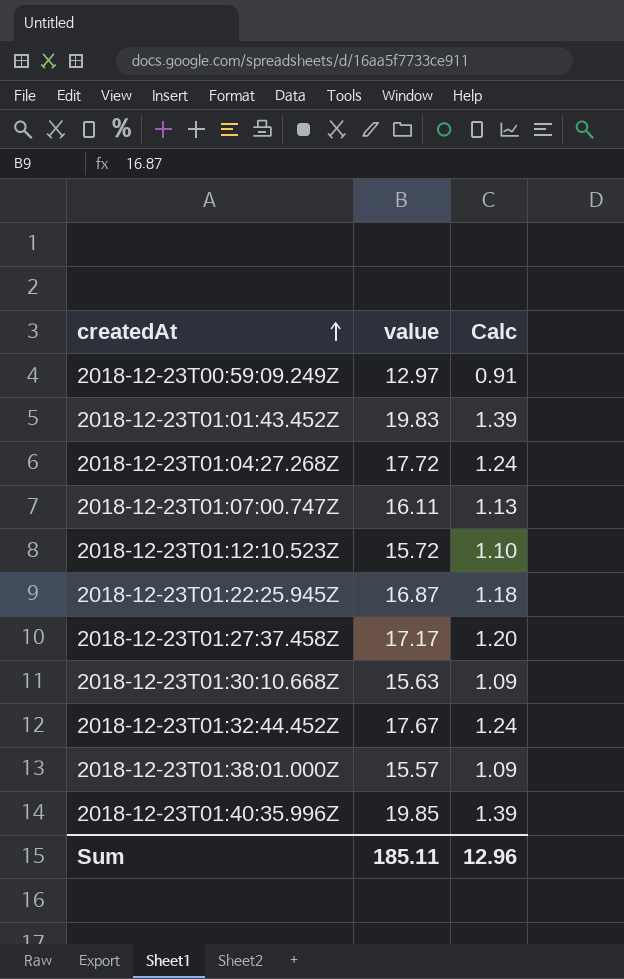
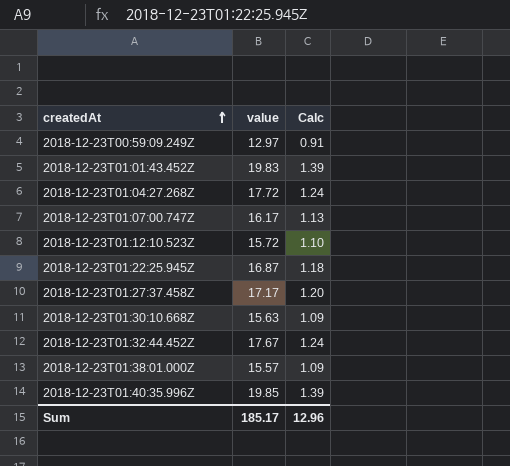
2018-12-23T01:07:00.747Z | value: 16.11 -> 16.17
Sum | value: 185.11 -> 185.17

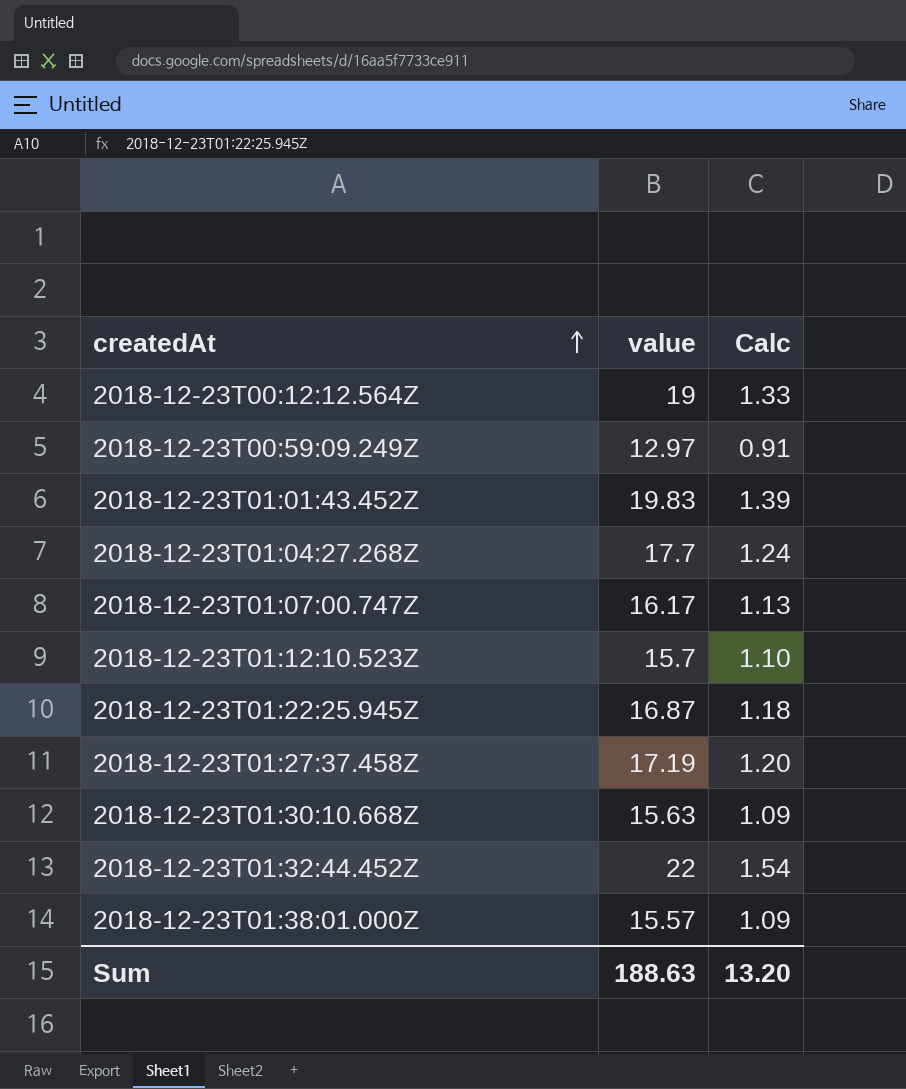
row 2018-12-23T01:40:35.996Z: 19.85 | 1.39 -> none
row 2018-12-23T00:12:12.564Z: none -> 19 | 1.33
2018-12-23T01:04:27.268Z | value: 17.72 -> 17.7
2018-12-23T01:12:10.523Z | value: 15.72 -> 15.7
2018-12-23T01:27:37.458Z | value: 17.17 -> 17.19
2018-12-23T01:32:44.452Z | value: 17.67 -> 22
2018-12-23T01:32:44.452Z | Calc: 1.24 -> 1.54
Sum | value: 185.17 -> 188.63
Sum | Calc: 12.96 -> 13.20

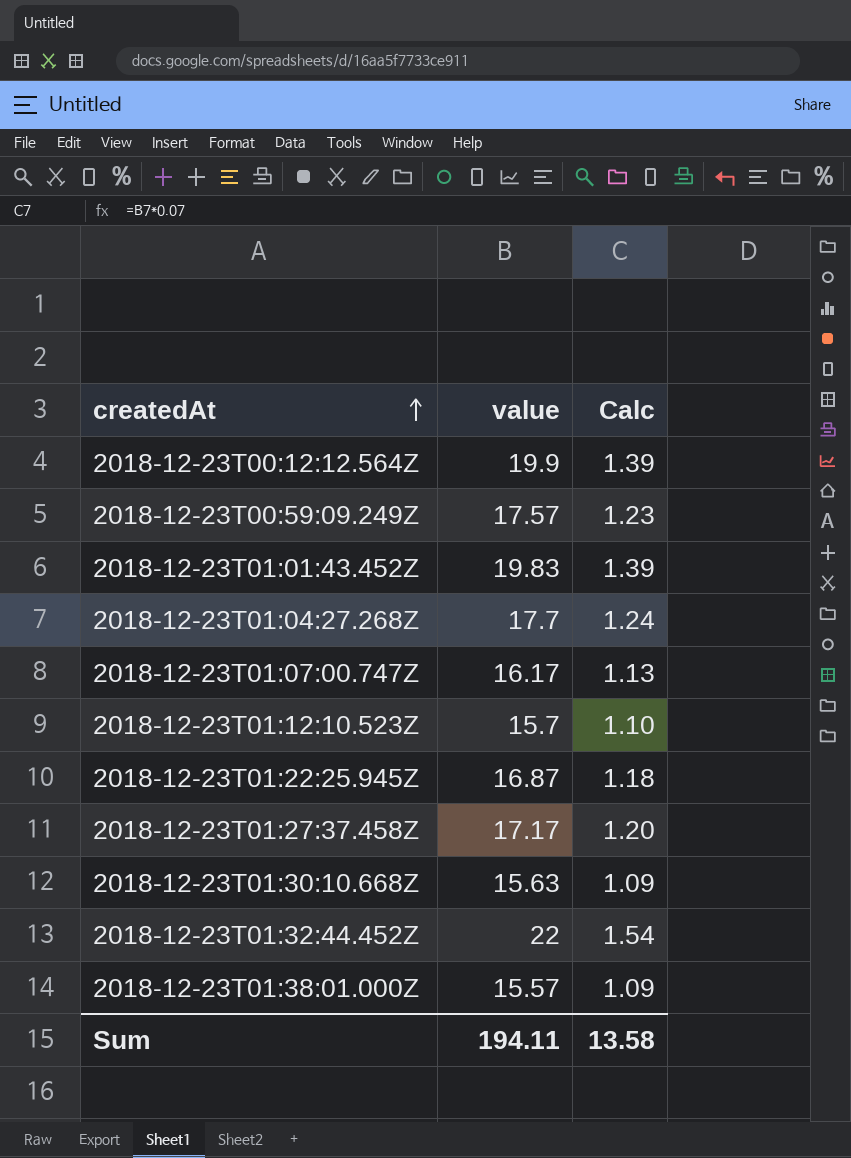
2018-12-23T00:12:12.564Z | value: 19 -> 19.9
2018-12-23T00:12:12.564Z | Calc: 1.33 -> 1.39
2018-12-23T00:59:09.249Z | value: 12.97 -> 17.57
2018-12-23T00:59:09.249Z | Calc: 0.91 -> 1.23
2018-12-23T01:27:37.458Z | value: 17.19 -> 17.17
Sum | value: 188.63 -> 194.11
Sum | Calc: 13.20 -> 13.58

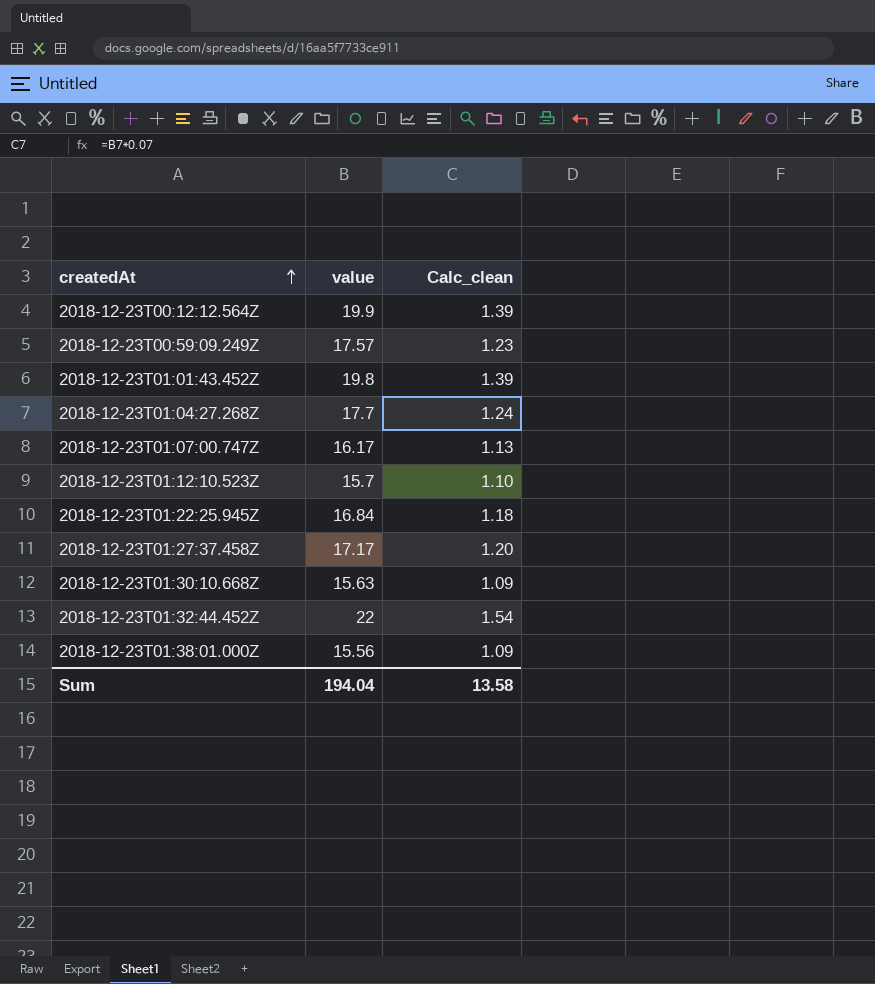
column name: Calc -> Calc_clean
2018-12-23T01:01:43.452Z | value: 19.83 -> 19.8
2018-12-23T01:22:25.945Z | value: 16.87 -> 16.84
2018-12-23T01:38:01.000Z | value: 15.57 -> 15.56
Sum | value: 194.11 -> 194.04

